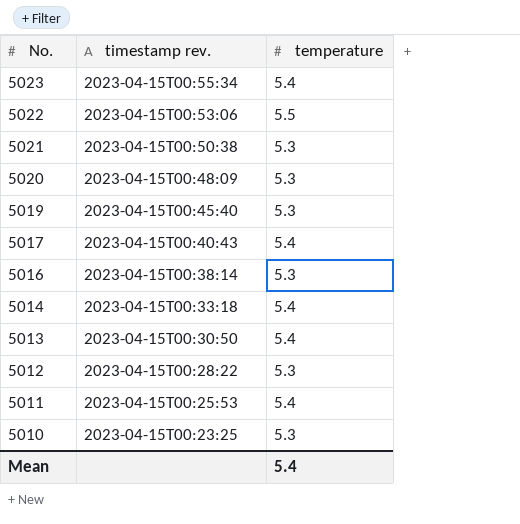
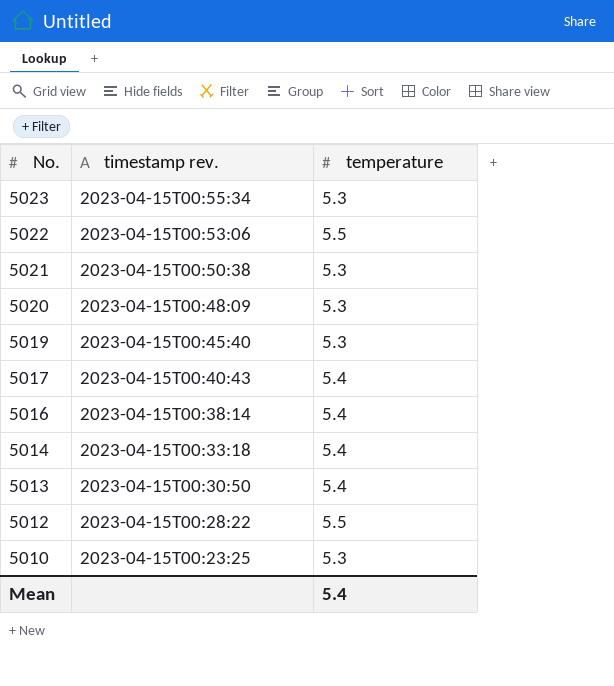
row 5011: 2023-04-15T00:25:53 | 5.4 -> none
5023 | temperature: 5.4 -> 5.3
5016 | temperature: 5.3 -> 5.4
5012 | temperature: 5.3 -> 5.5

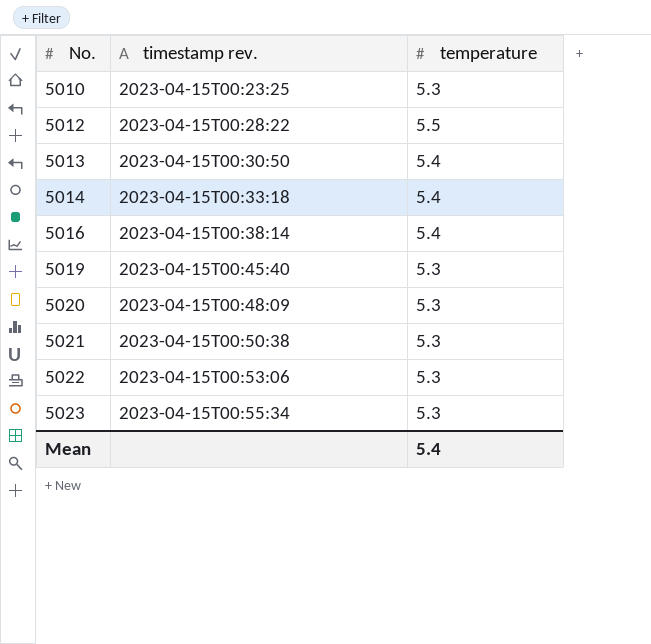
row order: No. descending -> No. ascending
row 5017: 2023-04-15T00:40:43 | 5.4 -> none
5022 | temperature: 5.5 -> 5.3

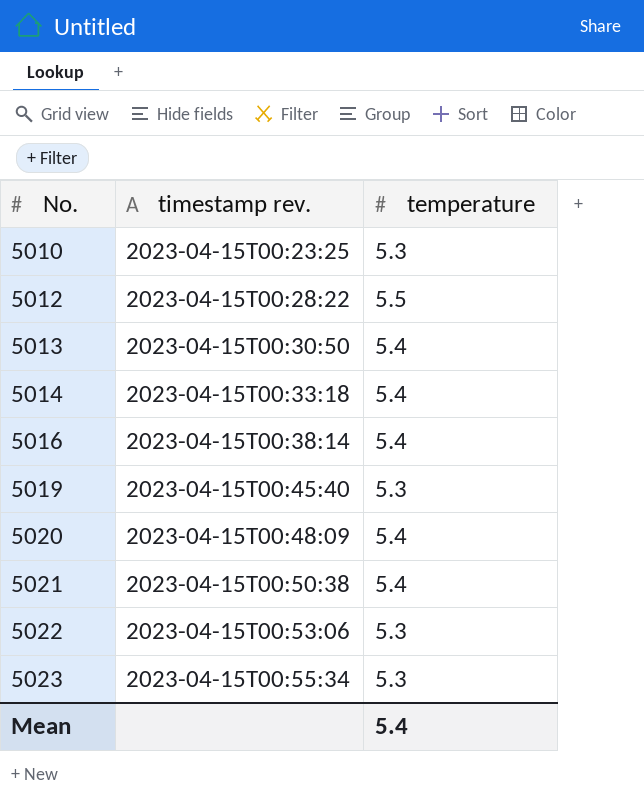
5020 | temperature: 5.3 -> 5.4
5021 | temperature: 5.3 -> 5.4

